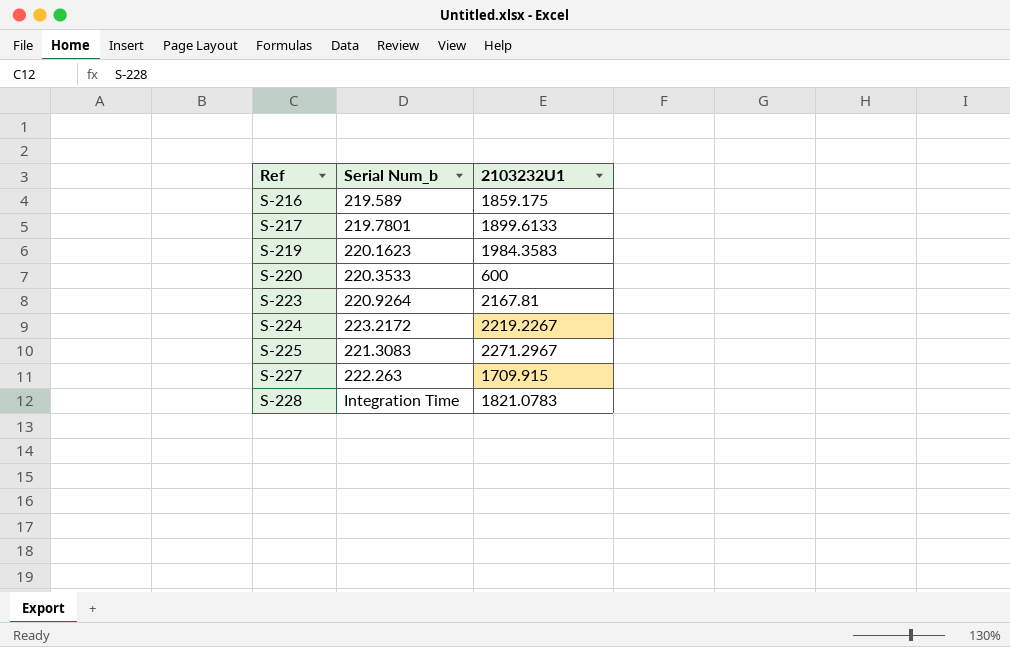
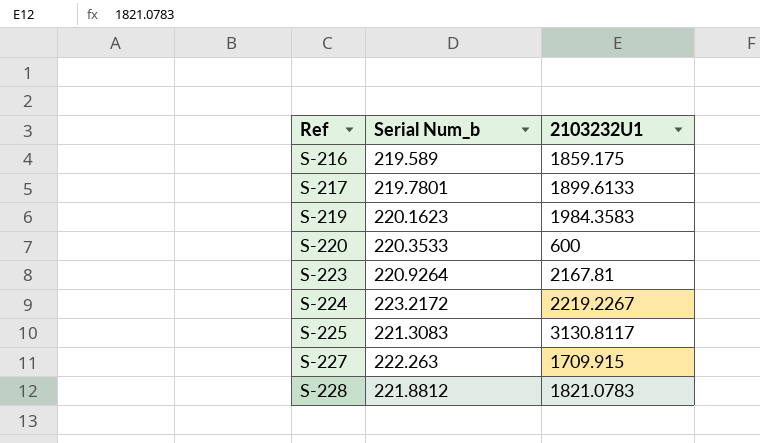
S-225 | 2103232U1: 2271.2967 -> 3130.8117
S-228 | Serial Num_b: Integration Time -> 221.8812

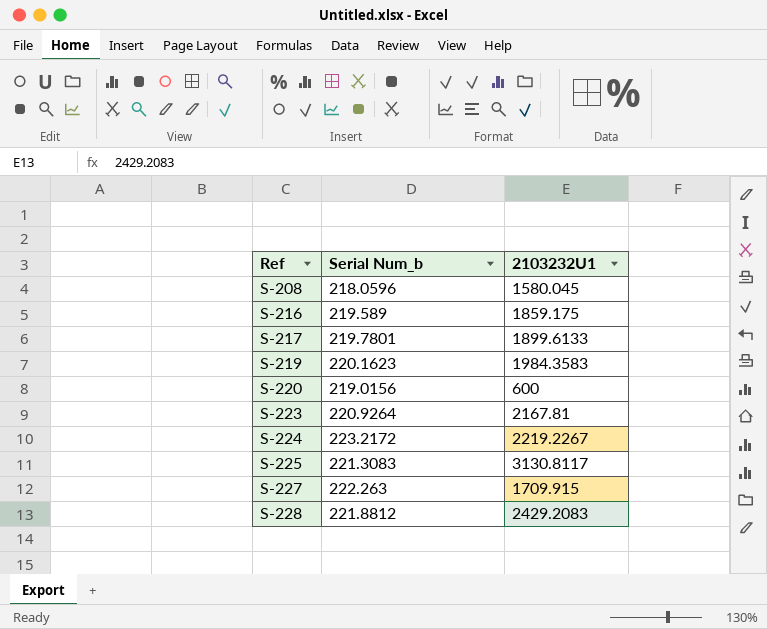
row S-208: none -> 218.0596 | 1580.045
S-220 | Serial Num_b: 220.3533 -> 219.0156
S-228 | 2103232U1: 1821.0783 -> 2429.2083

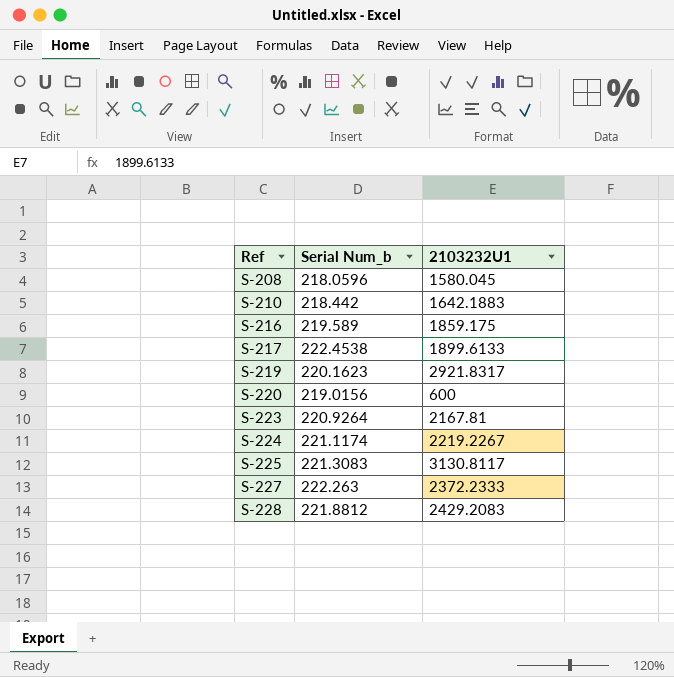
row S-210: none -> 218.442 | 1642.1883
S-217 | Serial Num_b: 219.7801 -> 222.4538
S-219 | 2103232U1: 1984.3583 -> 2921.8317
S-224 | Serial Num_b: 223.2172 -> 221.1174
S-227 | 2103232U1: 1709.915 -> 2372.2333

